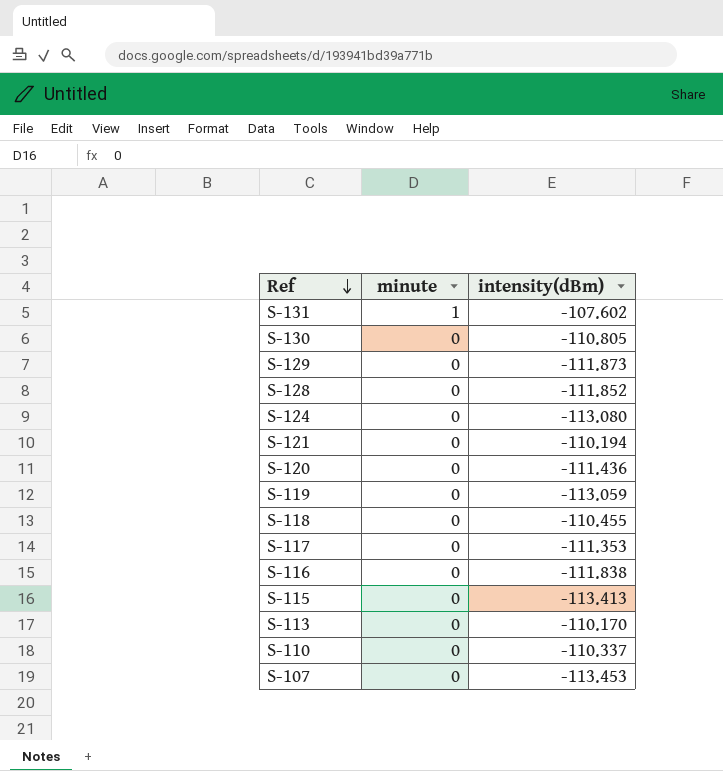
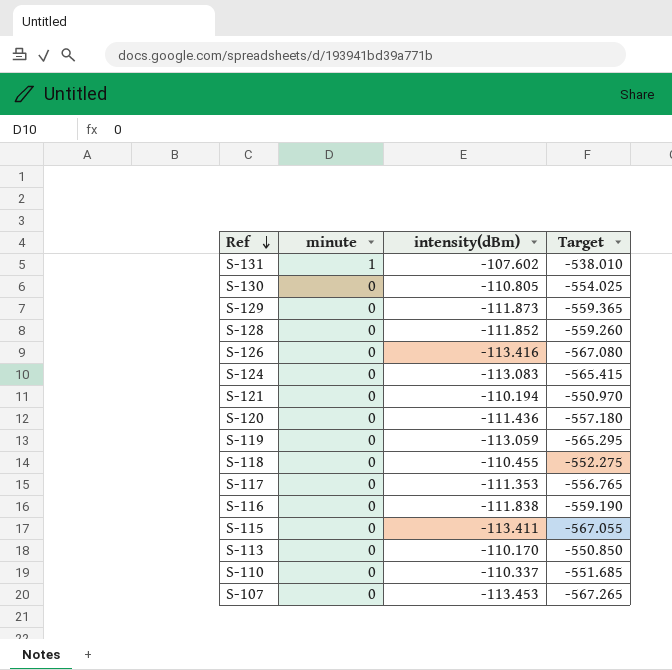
column Target | formula: none -> [intensity(dBm)] * 5
row S-126: none -> 0 | -113.416 | -567.080
S-124 | intensity(dBm): -113.080 -> -113.083
S-115 | intensity(dBm): -113.413 -> -113.411

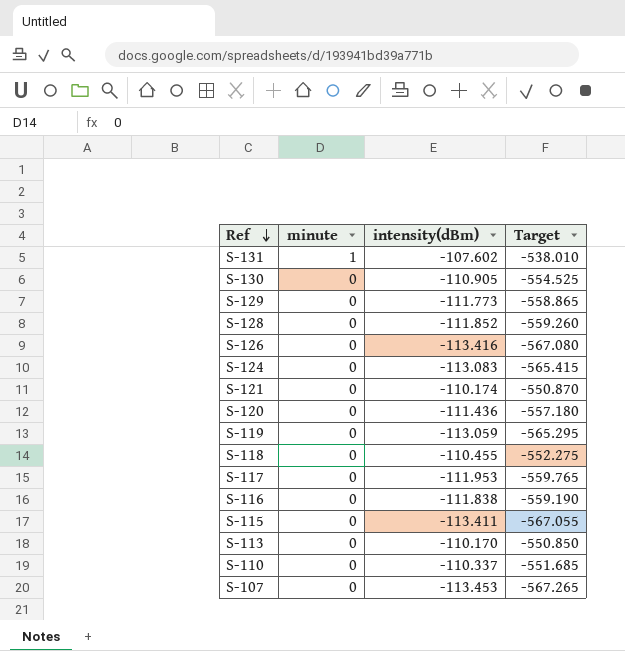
S-130 | intensity(dBm): -110.805 -> -110.905
S-130 | Target: -554.025 -> -554.525
S-129 | intensity(dBm): -111.873 -> -111.773
S-129 | Target: -559.365 -> -558.865
S-121 | intensity(dBm): -110.194 -> -110.174
S-121 | Target: -550.970 -> -550.870
S-117 | intensity(dBm): -111.353 -> -111.953
S-117 | Target: -556.765 -> -559.765

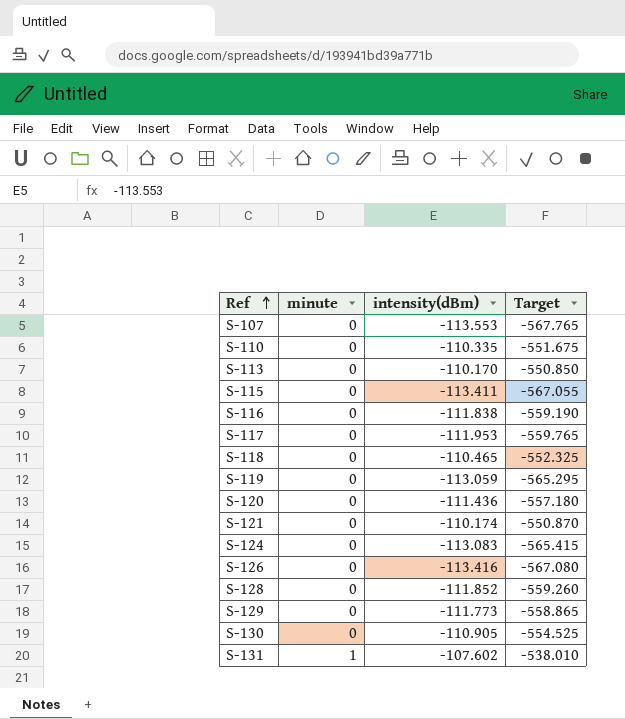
row order: Ref descending -> Ref ascending
S-107 | intensity(dBm): -113.453 -> -113.553
S-107 | Target: -567.265 -> -567.765
S-110 | intensity(dBm): -110.337 -> -110.335
S-110 | Target: -551.685 -> -551.675
S-118 | intensity(dBm): -110.455 -> -110.465
S-118 | Target: -552.275 -> -552.325

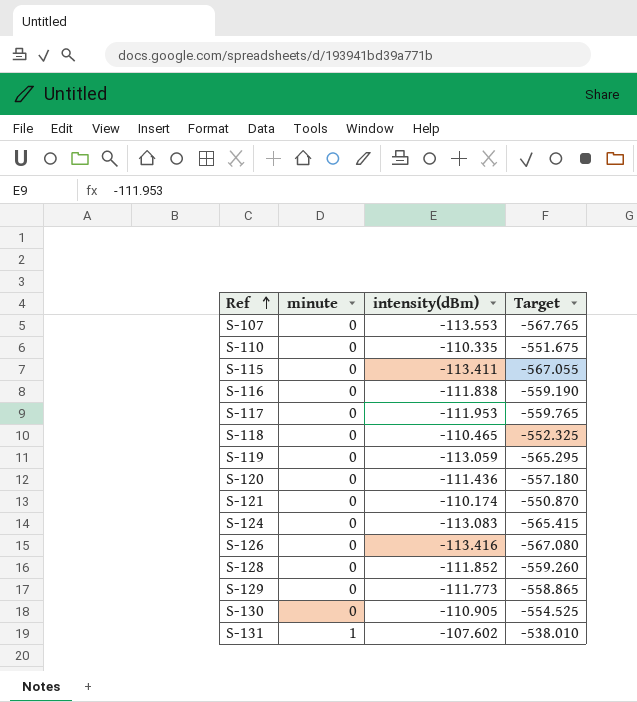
row S-113: 0 | -110.170 | -550.850 -> none

